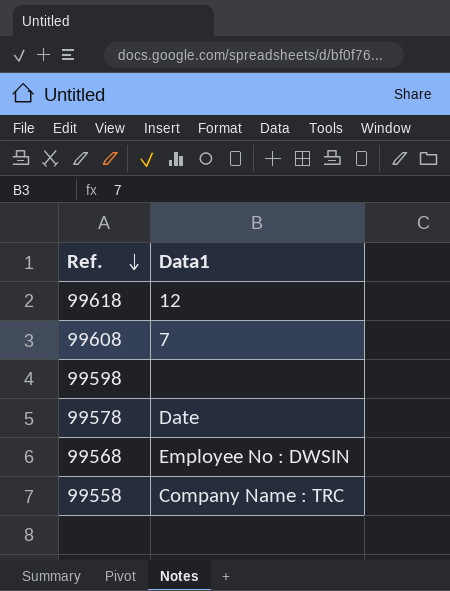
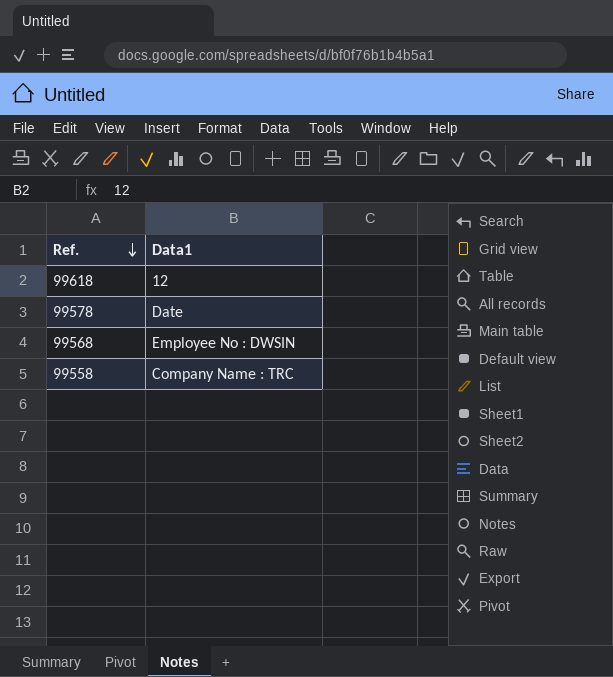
row 99608: 7 -> none
row 99598: none -> none

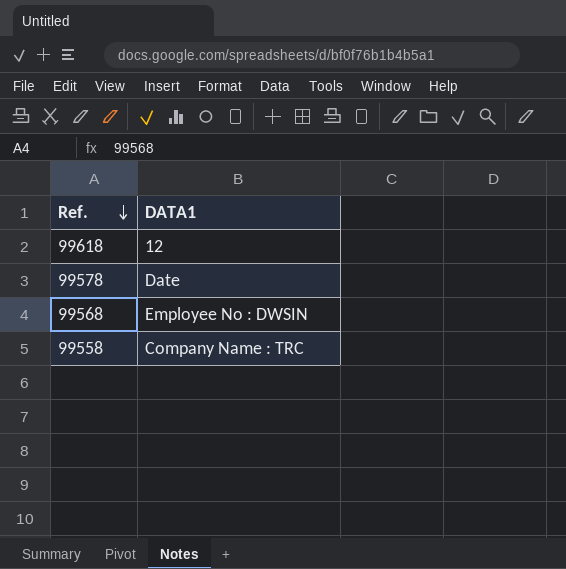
column name: Data1 -> DATA1

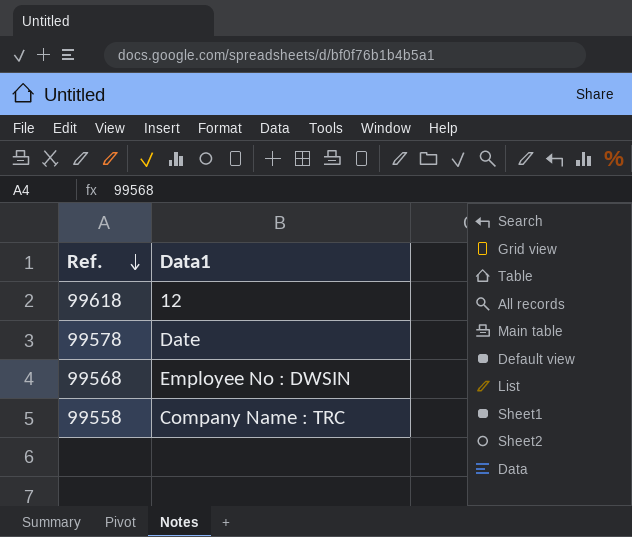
column name: DATA1 -> Data1

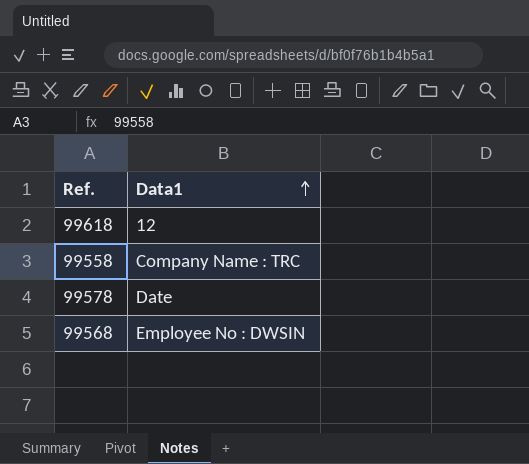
row order: Ref. descending -> Data1 ascending

